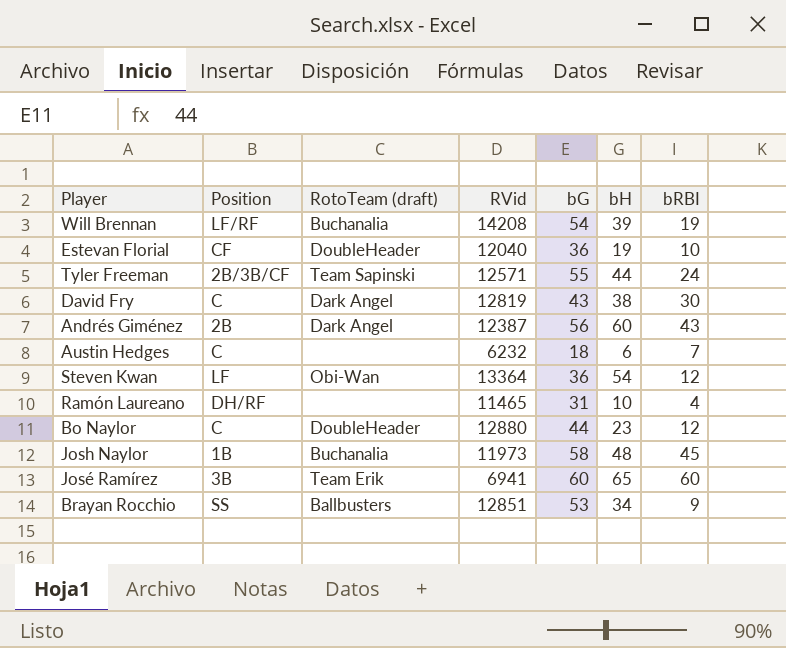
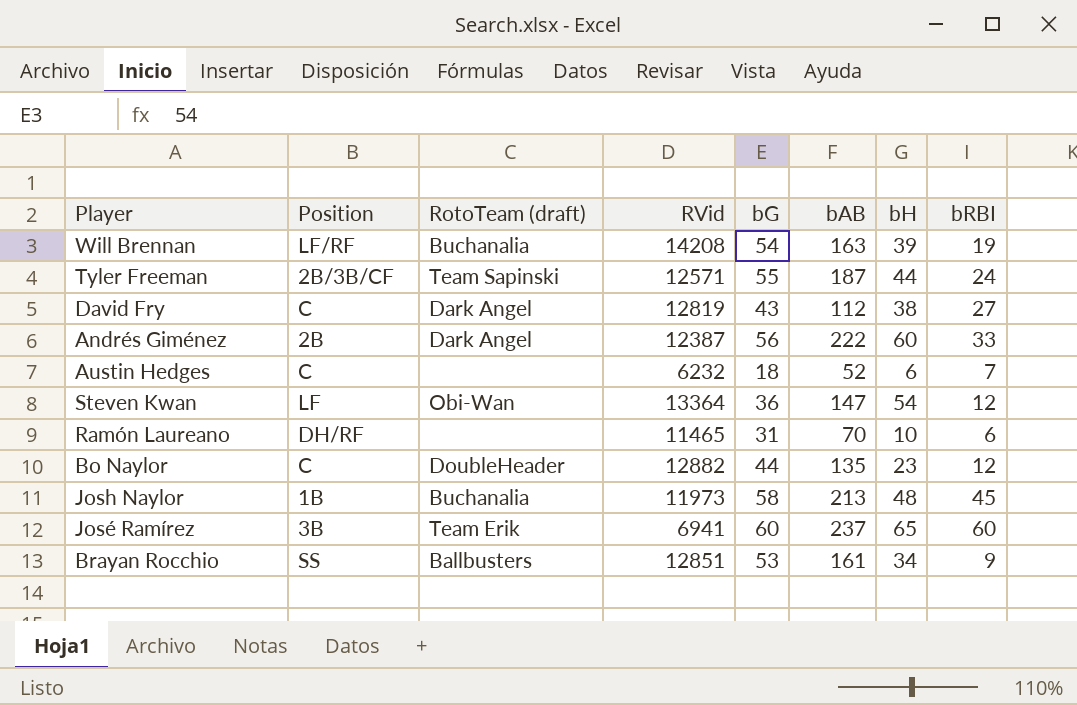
column bAB | position: none -> 6
row Estevan Florial: CF | DoubleHeader | 12040 | 36 | 19 | 10 -> none
David Fry | bRBI: 30 -> 27
Andrés Giménez | bRBI: 43 -> 33
Ramón Laureano | bRBI: 4 -> 6
Bo Naylor | RVid: 12880 -> 12882

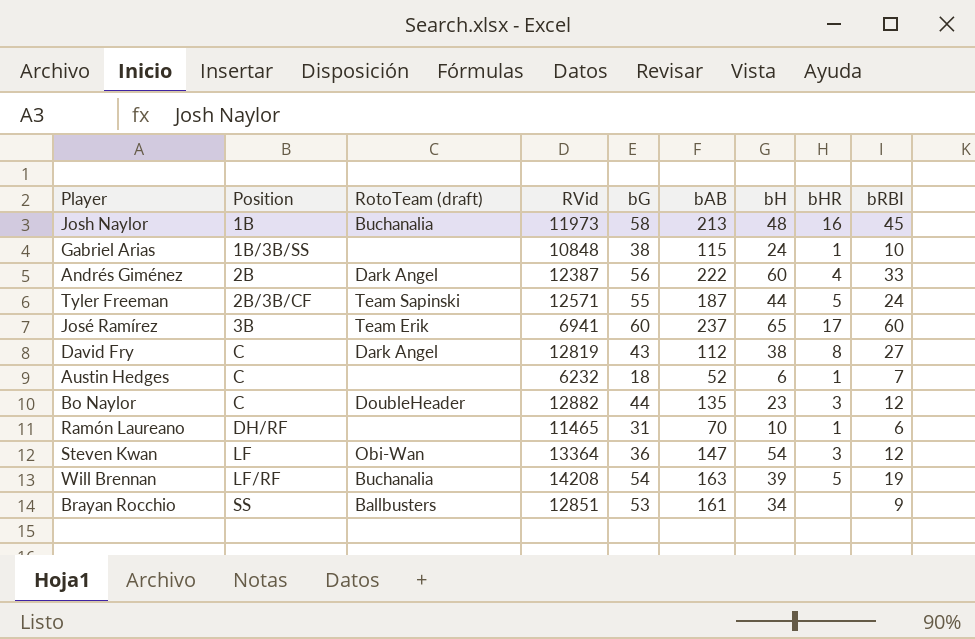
row order: none -> Position ascending
column bHR | position: none -> 8
row Gabriel Arias: none -> 1B/3B/SS | none | 10848 | 38 | 115 | 24 | 1 | 10

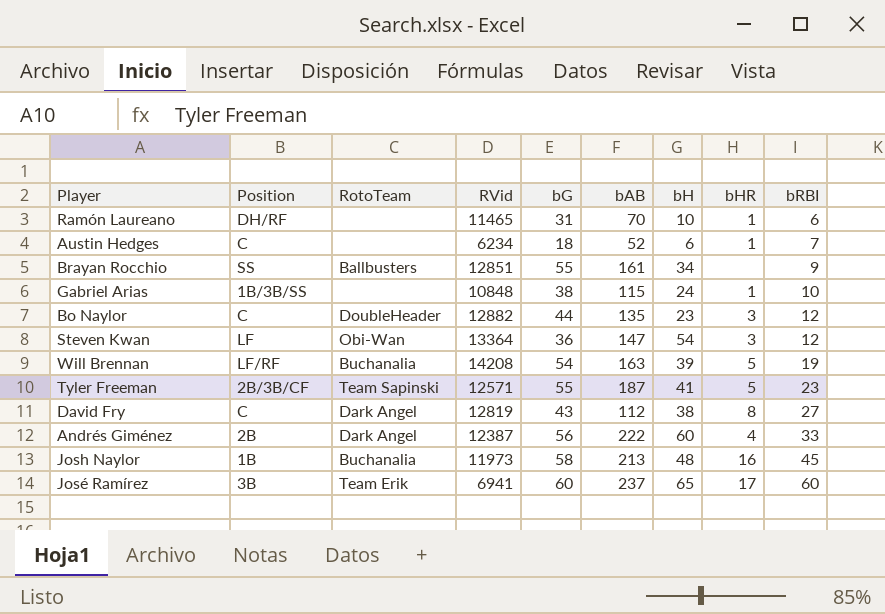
row order: Position ascending -> bRBI ascending
column name: RotoTeam (draft) -> RotoTeam
Austin Hedges | RVid: 6232 -> 6234
Brayan Rocchio | bG: 53 -> 55
Tyler Freeman | bH: 44 -> 41
Tyler Freeman | bRBI: 24 -> 23

